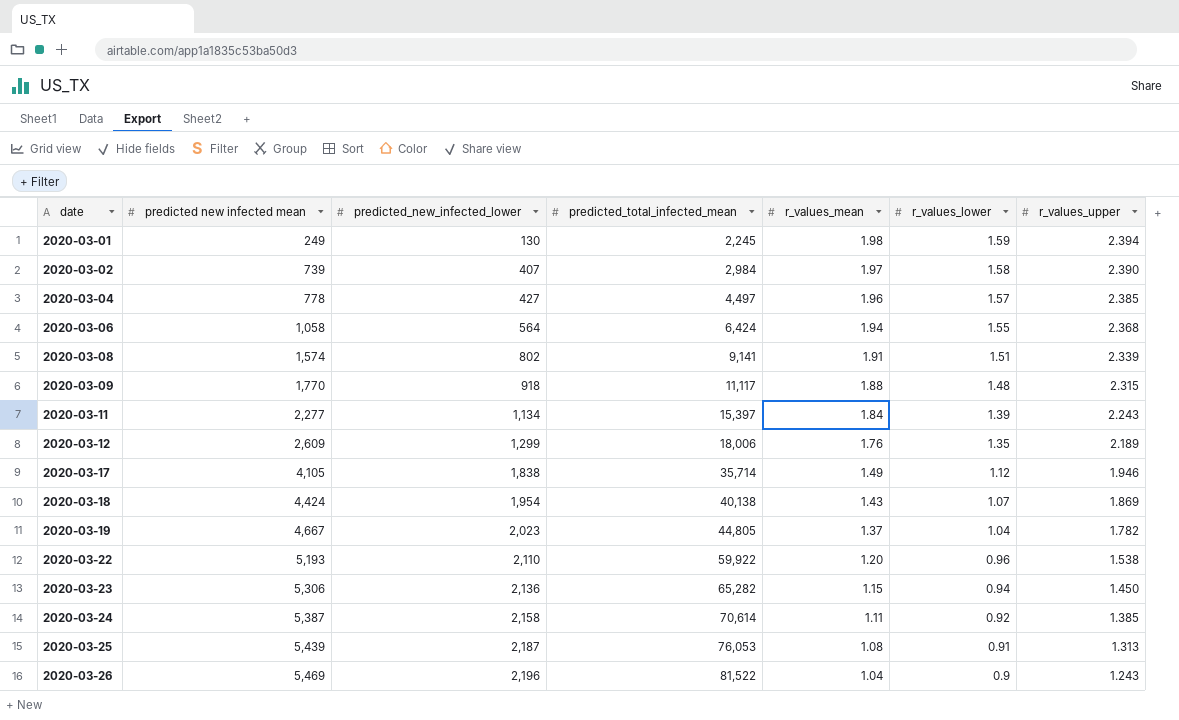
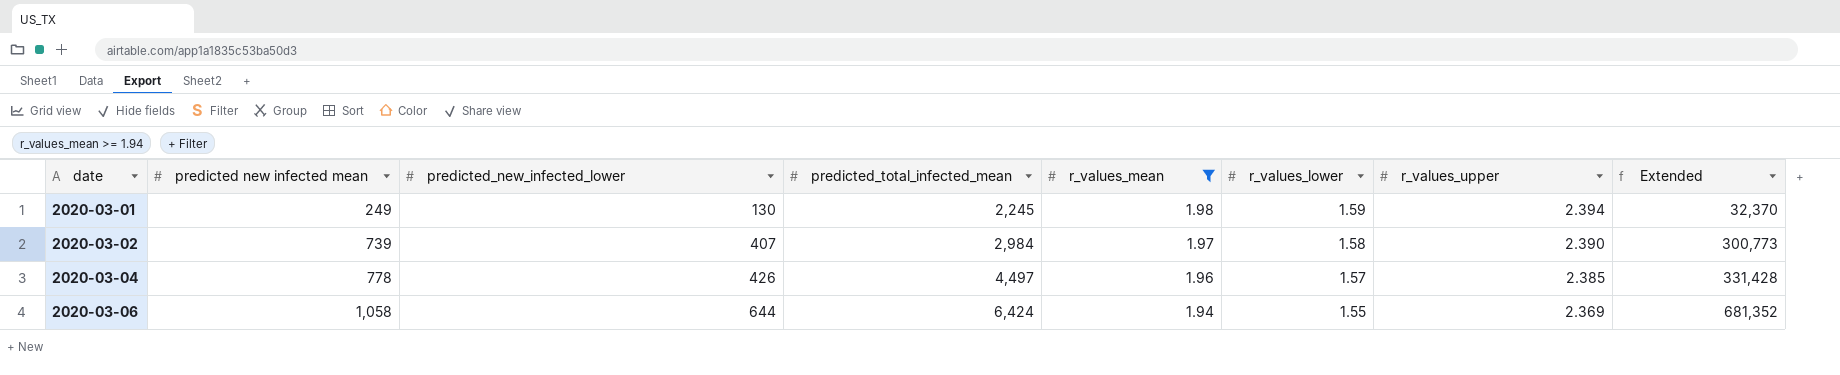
filter: none -> r_values_mean >= 1.94
column Extended | formula: none -> [predicted new infected mean] * [predicted_new_infected_lower]
2020-03-04 | predicted_new_infected_lower: 427 -> 426
2020-03-06 | predicted_new_infected_lower: 564 -> 644
2020-03-06 | r_values_upper: 2.368 -> 2.369

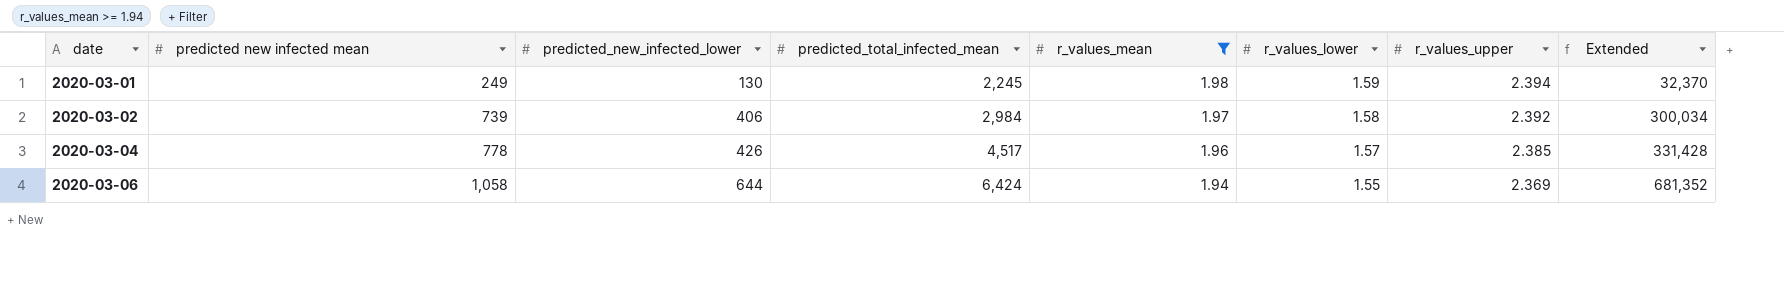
2020-03-02 | predicted_new_infected_lower: 407 -> 406
2020-03-02 | r_values_upper: 2.390 -> 2.392
2020-03-02 | Extended: 300,773 -> 300,034
2020-03-04 | predicted_total_infected_mean: 4,497 -> 4,517

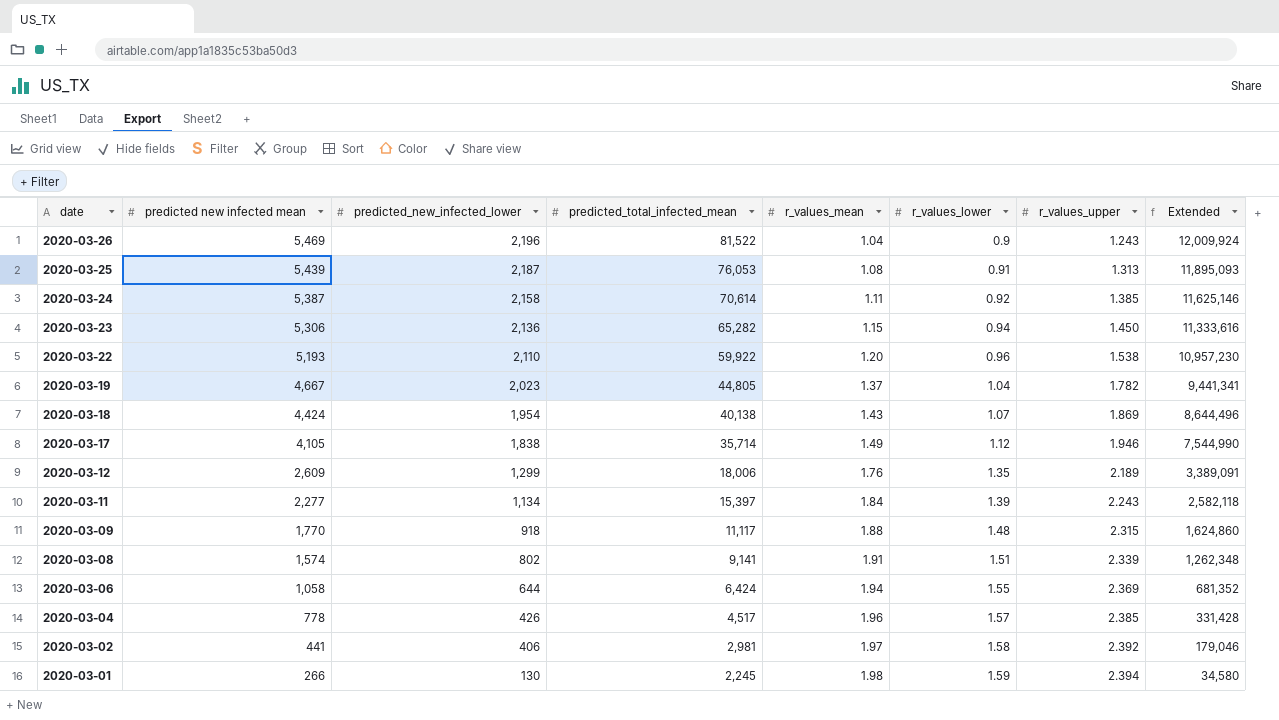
filter: r_values_mean >= 1.94 -> none
row order: date ascending -> date descending
2020-03-02 | predicted new infected mean: 739 -> 441
2020-03-02 | predicted_total_infected_mean: 2,984 -> 2,981
2020-03-02 | Extended: 300,034 -> 179,046
2020-03-01 | predicted new infected mean: 249 -> 266
2020-03-01 | Extended: 32,370 -> 34,580

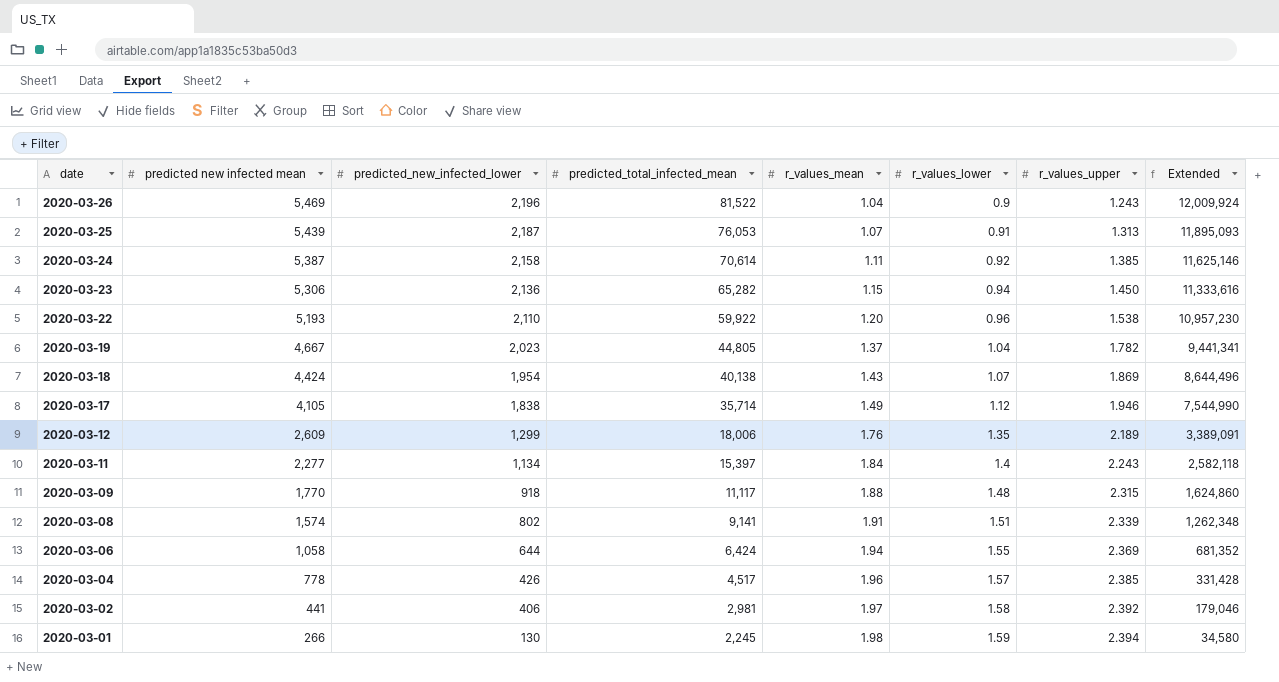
2020-03-25 | r_values_mean: 1.08 -> 1.07
2020-03-11 | r_values_lower: 1.39 -> 1.4

